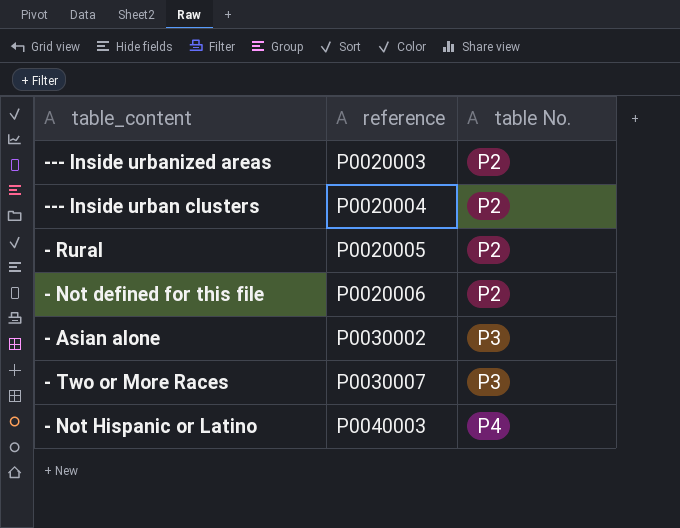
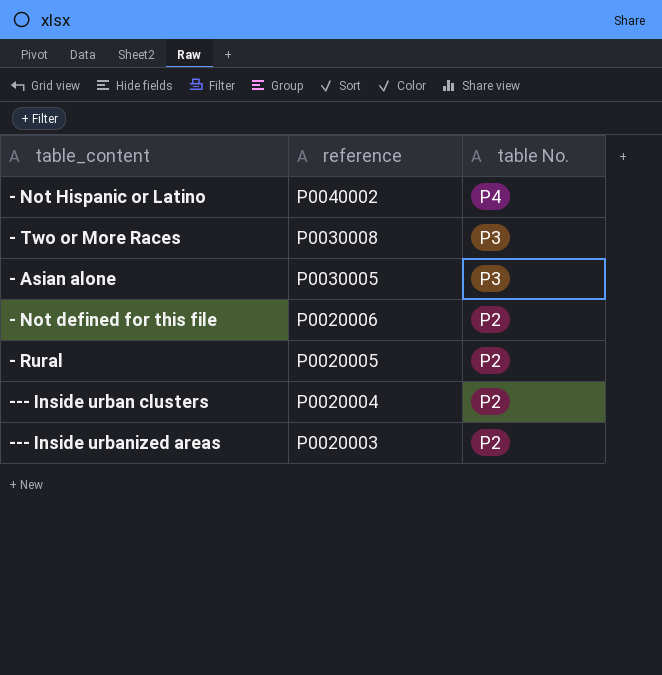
row order: reference ascending -> reference descending
- Not Hispanic or Latino | reference: P0040003 -> P0040002
- Two or More Races | reference: P0030007 -> P0030008
- Asian alone | reference: P0030002 -> P0030005

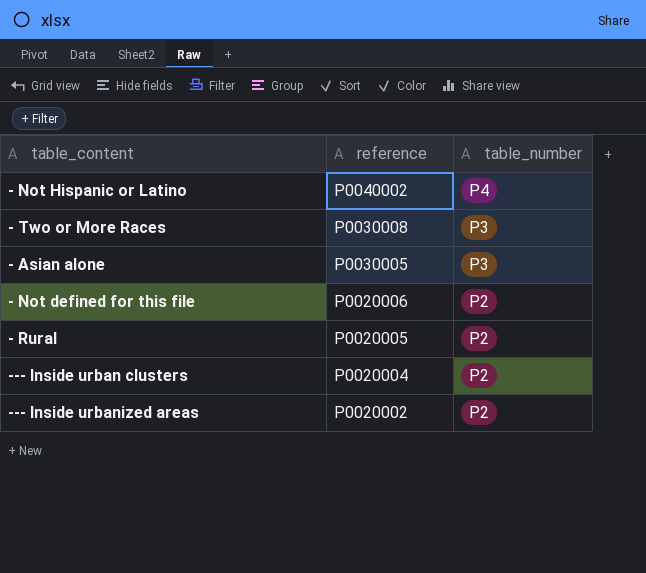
column name: table No. -> table_number
--- Inside urbanized areas | reference: P0020003 -> P0020002

